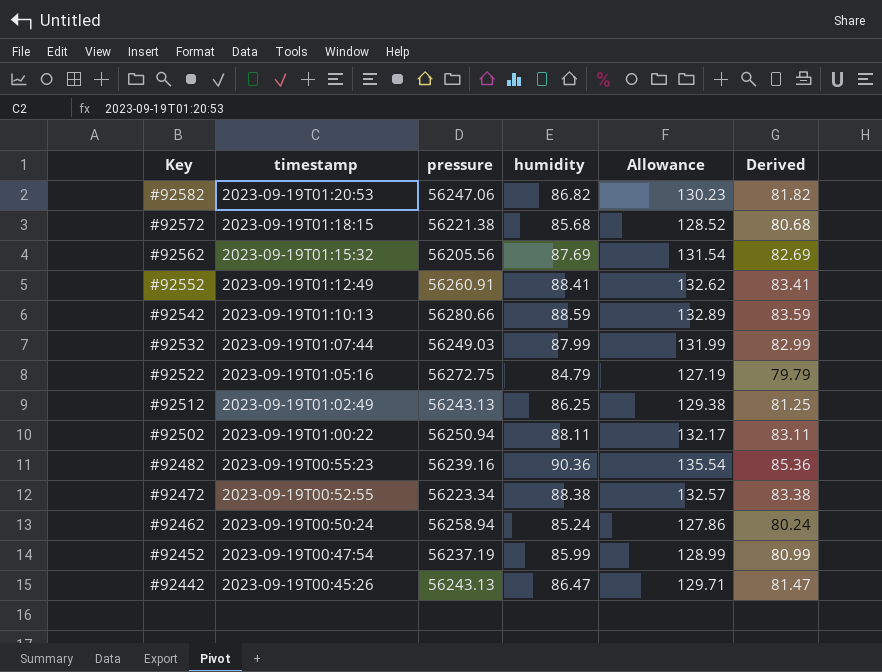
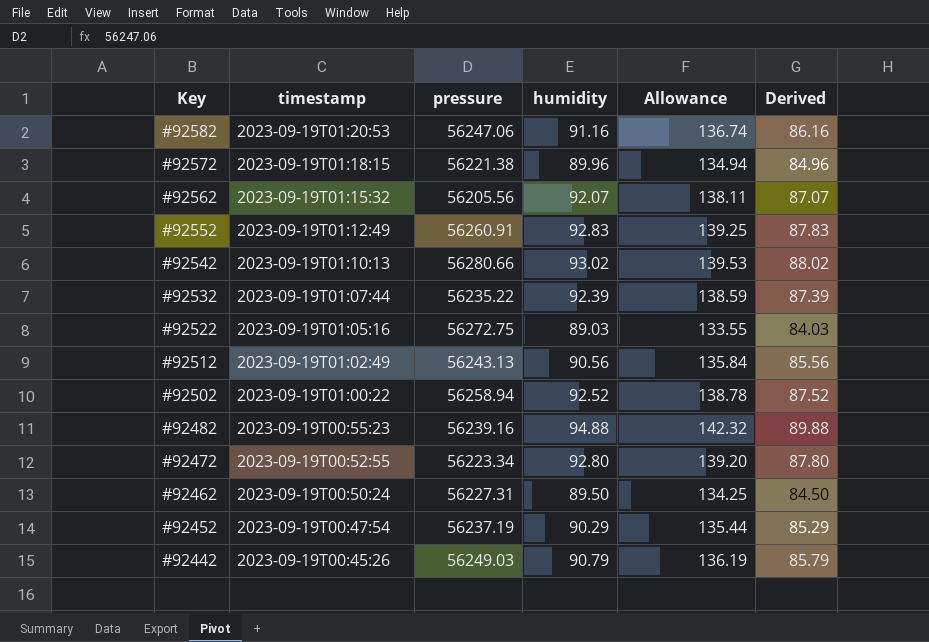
#92582 | humidity: 86.82 -> 91.16
#92582 | Allowance: 130.23 -> 136.74
#92582 | Derived: 81.82 -> 86.16
#92572 | humidity: 85.68 -> 89.96
#92572 | Allowance: 128.52 -> 134.94
#92572 | Derived: 80.68 -> 84.96
#92562 | humidity: 87.69 -> 92.07
#92562 | Allowance: 131.54 -> 138.11
#92562 | Derived: 82.69 -> 87.07
#92552 | humidity: 88.41 -> 92.83
#92552 | Allowance: 132.62 -> 139.25
#92552 | Derived: 83.41 -> 87.83
#92542 | humidity: 88.59 -> 93.02
#92542 | Allowance: 132.89 -> 139.53
#92542 | Derived: 83.59 -> 88.02
#92532 | pressure: 56249.03 -> 56235.22
#92532 | humidity: 87.99 -> 92.39
#92532 | Allowance: 131.99 -> 138.59
#92532 | Derived: 82.99 -> 87.39
#92522 | humidity: 84.79 -> 89.03
#92522 | Allowance: 127.19 -> 133.55
#92522 | Derived: 79.79 -> 84.03
#92512 | humidity: 86.25 -> 90.56
#92512 | Allowance: 129.38 -> 135.84
#92512 | Derived: 81.25 -> 85.56
#92502 | pressure: 56250.94 -> 56258.94
#92502 | humidity: 88.11 -> 92.52
#92502 | Allowance: 132.17 -> 138.78
#92502 | Derived: 83.11 -> 87.52
#92482 | humidity: 90.36 -> 94.88
#92482 | Allowance: 135.54 -> 142.32
#92482 | Derived: 85.36 -> 89.88
#92472 | humidity: 88.38 -> 92.80
#92472 | Allowance: 132.57 -> 139.20
#92472 | Derived: 83.38 -> 87.80
#92462 | pressure: 56258.94 -> 56227.31
#92462 | humidity: 85.24 -> 89.50
#92462 | Allowance: 127.86 -> 134.25
#92462 | Derived: 80.24 -> 84.50
#92452 | humidity: 85.99 -> 90.29
#92452 | Allowance: 128.99 -> 135.44
#92452 | Derived: 80.99 -> 85.29
#92442 | pressure: 56243.13 -> 56249.03
#92442 | humidity: 86.47 -> 90.79
#92442 | Allowance: 129.71 -> 136.19
#92442 | Derived: 81.47 -> 85.79

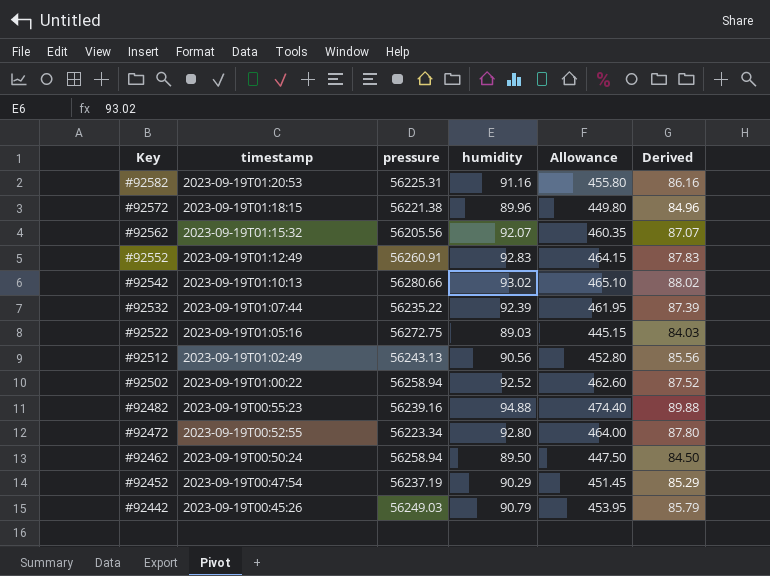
column Allowance | formula: [humidity] * 1.5 -> [humidity] * 5
#92582 | pressure: 56247.06 -> 56225.31
#92462 | pressure: 56227.31 -> 56258.94

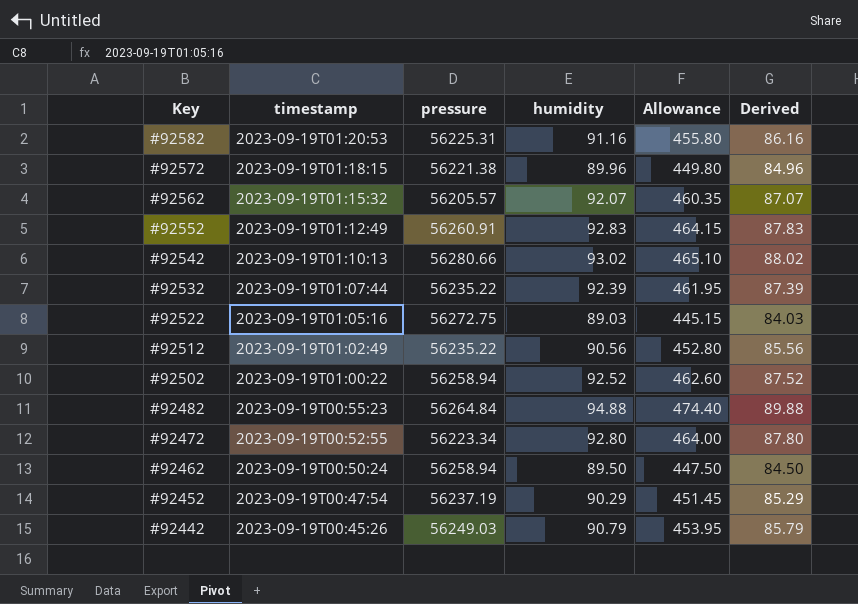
#92562 | pressure: 56205.56 -> 56205.57
#92512 | pressure: 56243.13 -> 56235.22
#92482 | pressure: 56239.16 -> 56264.84

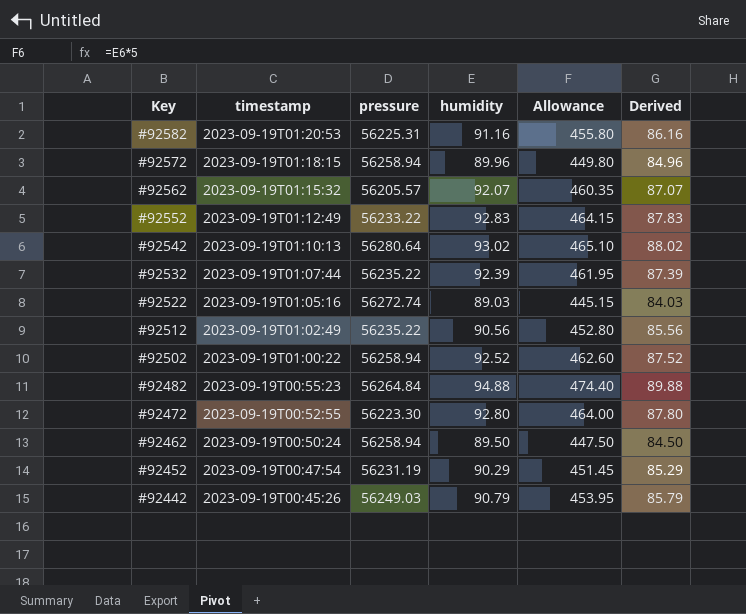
#92572 | pressure: 56221.38 -> 56258.94
#92552 | pressure: 56260.91 -> 56233.22
#92542 | pressure: 56280.66 -> 56280.64
#92522 | pressure: 56272.75 -> 56272.74
#92472 | pressure: 56223.34 -> 56223.30
#92452 | pressure: 56237.19 -> 56231.19

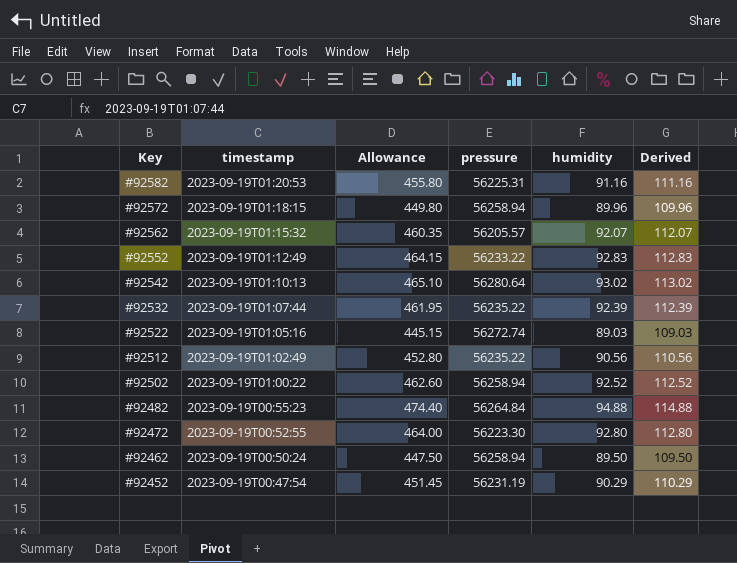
column Allowance | position: 5 -> 3
column Derived | formula: [humidity] - 5 -> [humidity] + 20
row #92442: 2023-09-19T00:45:26 | 56249.03 | 90.79 | 453.95 | 85.79 -> none

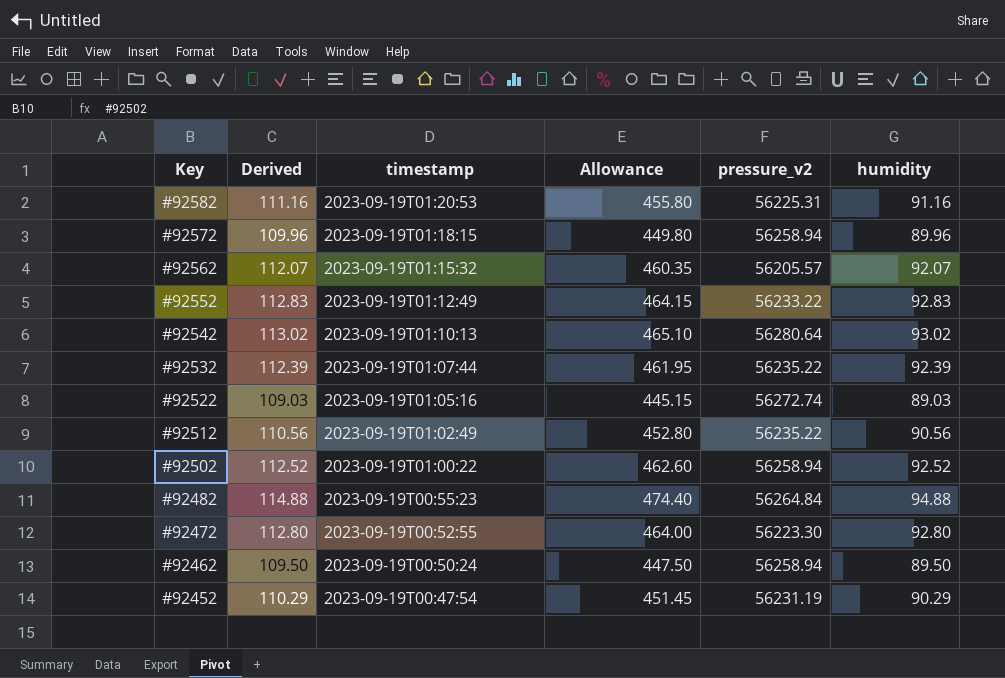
column Derived | position: 6 -> 2
column name: pressure -> pressure_v2

